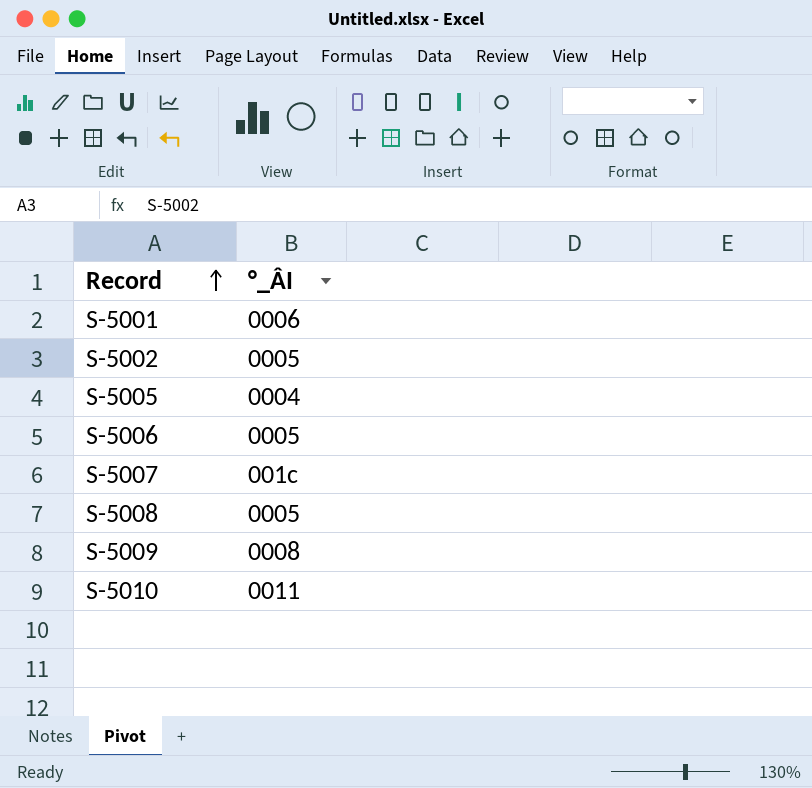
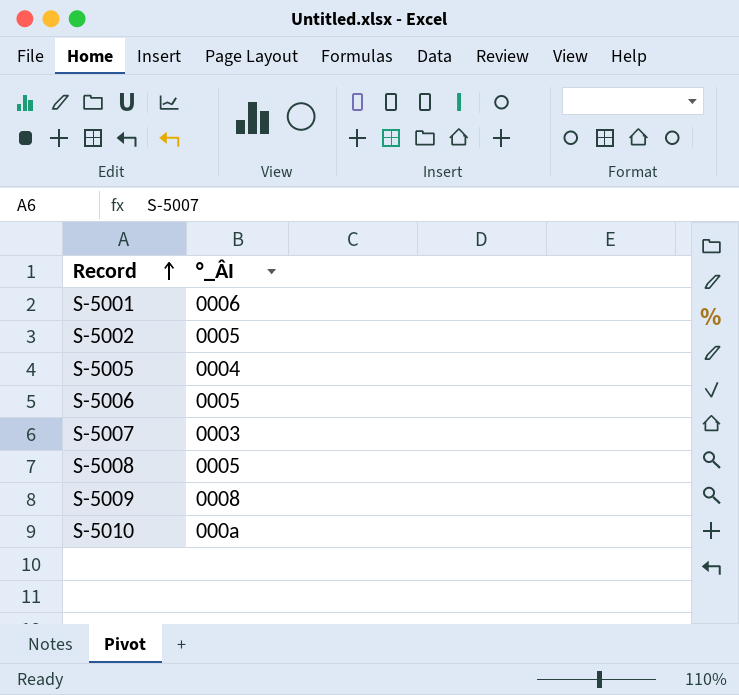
S-5007 | °_ÂI: 001c -> 0003
S-5010 | °_ÂI: 0011 -> 000a

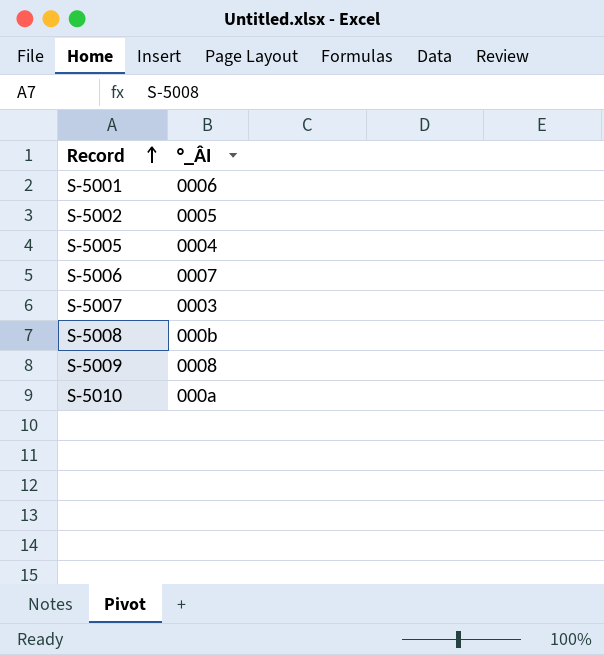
S-5006 | °_ÂI: 0005 -> 0007
S-5008 | °_ÂI: 0005 -> 000b

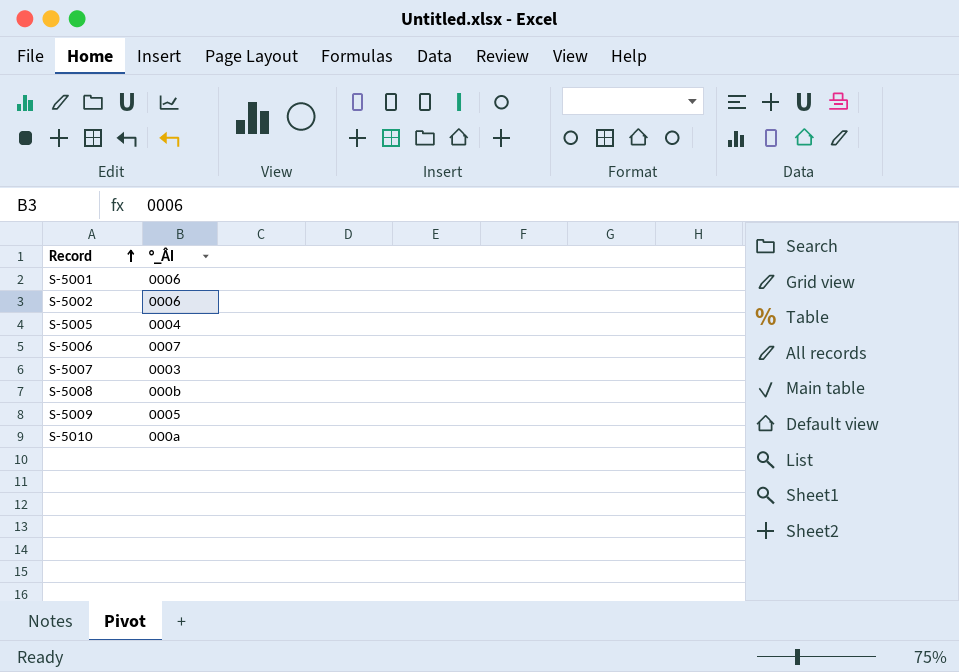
S-5002 | °_ÂI: 0005 -> 0006
S-5009 | °_ÂI: 0008 -> 0005

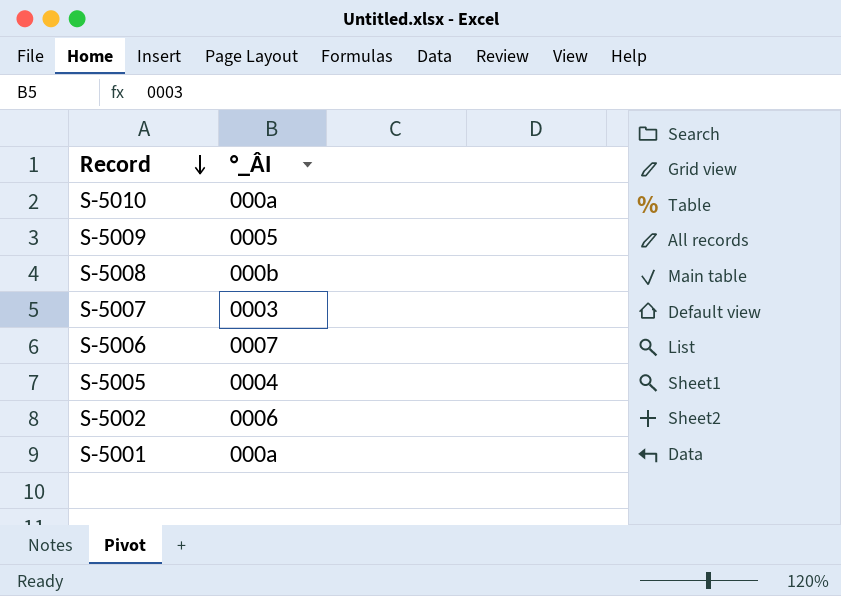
row order: Record ascending -> Record descending
S-5001 | °_ÂI: 0006 -> 000a

